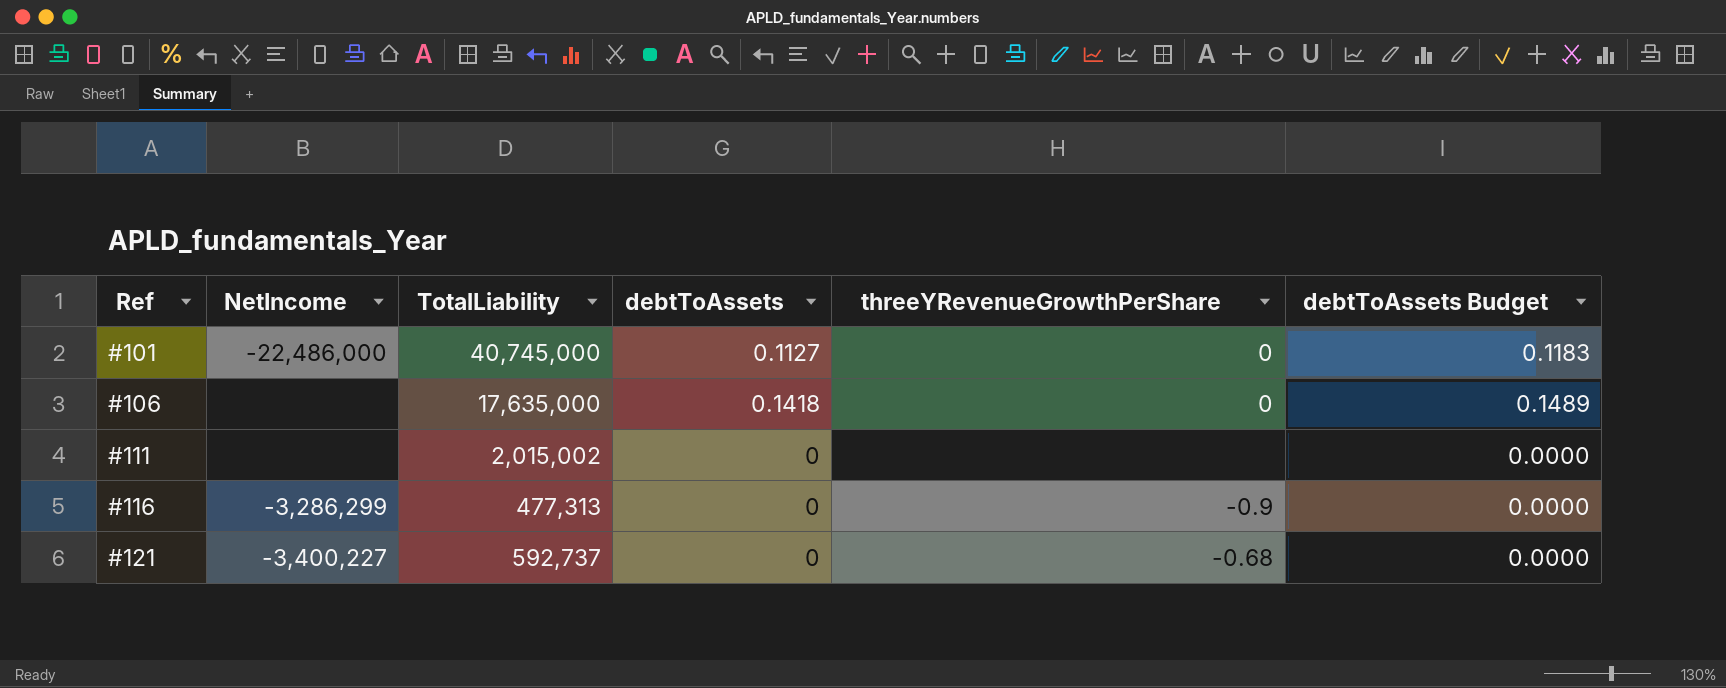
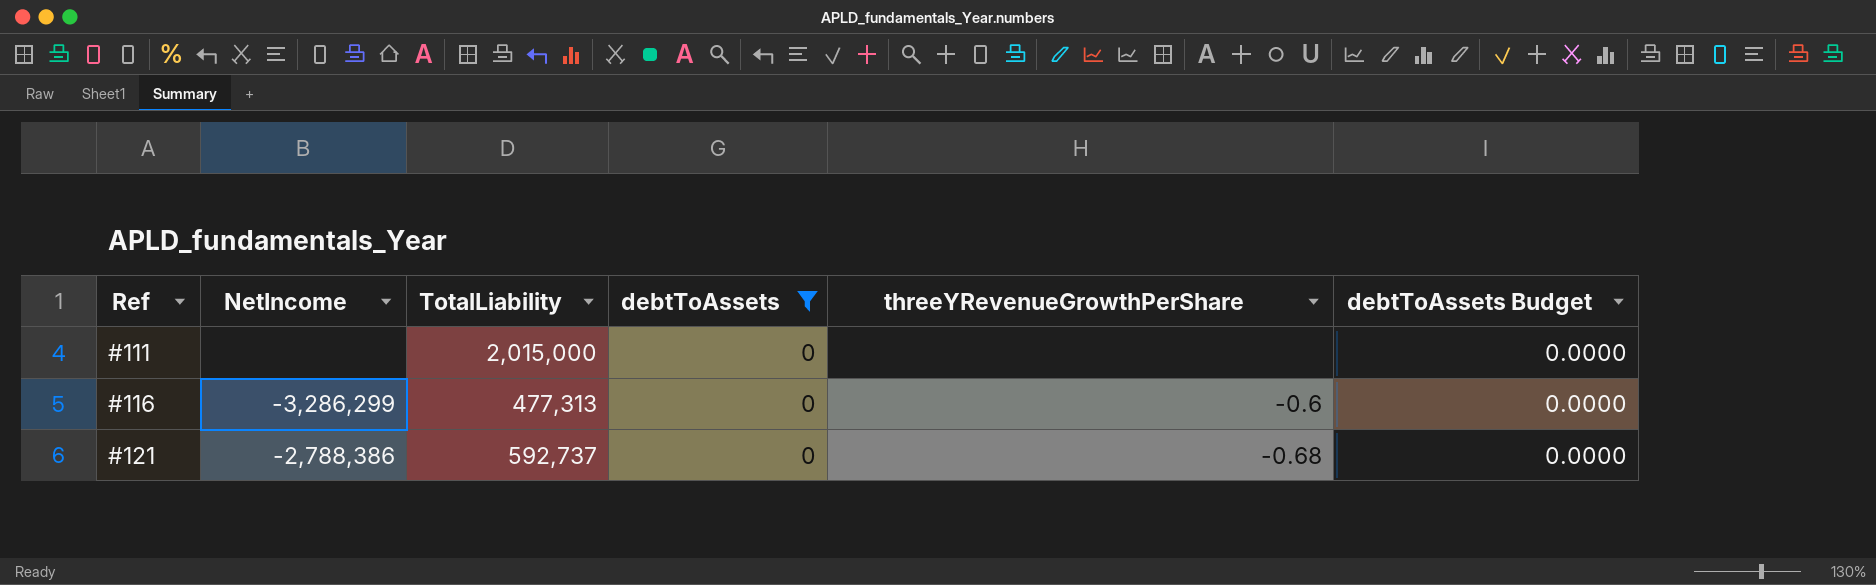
filter: none -> debtToAssets = 0
#111 | TotalLiability: 2,015,002 -> 2,015,000
#116 | threeYRevenueGrowthPerShare: -0.9 -> -0.6
#121 | NetIncome: -3,400,227 -> -2,788,386

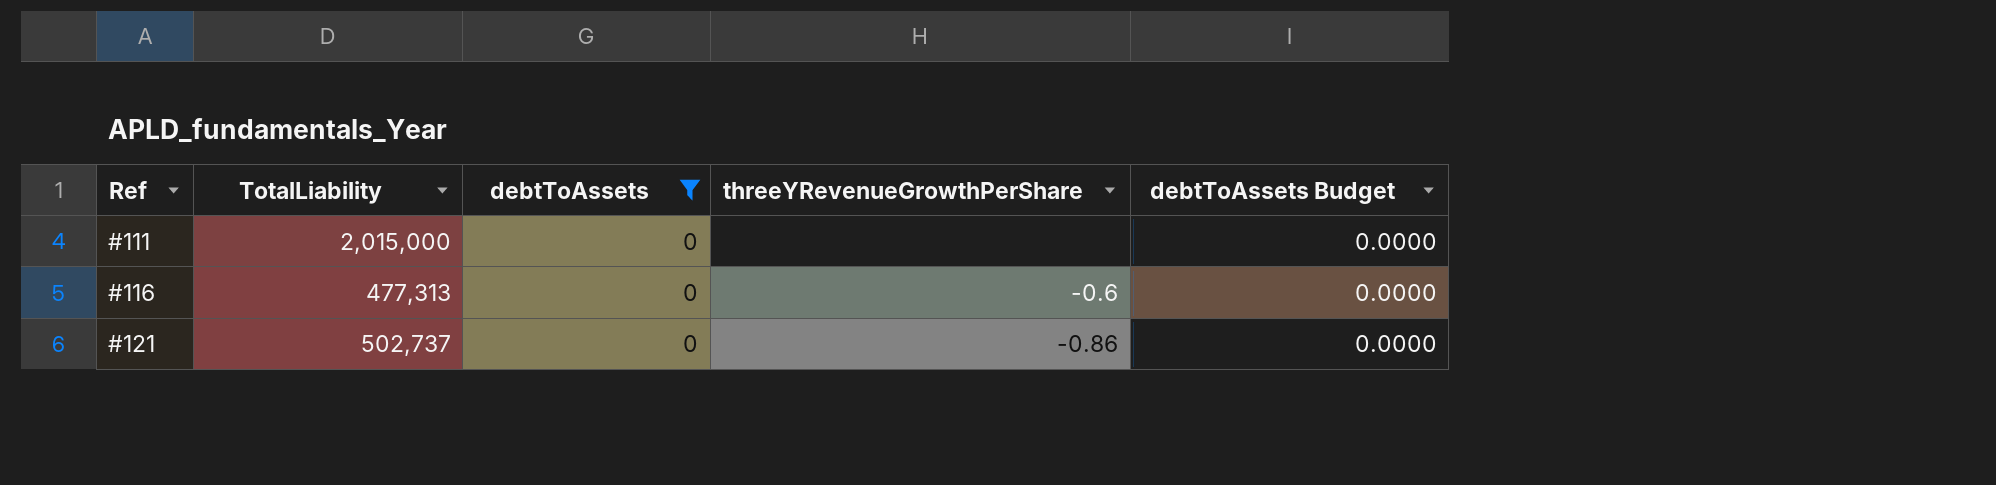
column NetIncome | position: 2 -> none
#121 | TotalLiability: 592,737 -> 502,737
#121 | threeYRevenueGrowthPerShare: -0.68 -> -0.86

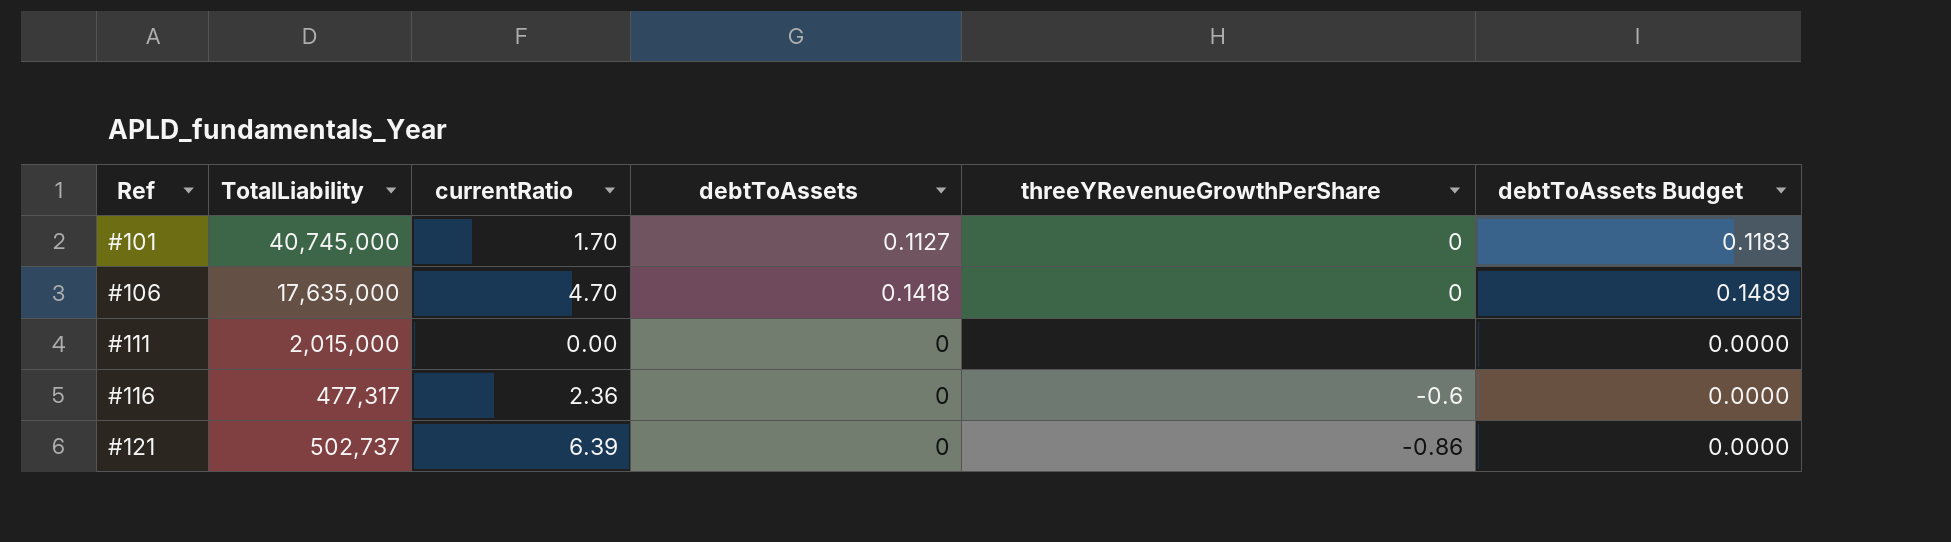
filter: debtToAssets = 0 -> none
column currentRatio | position: none -> 3
#116 | TotalLiability: 477,313 -> 477,317

